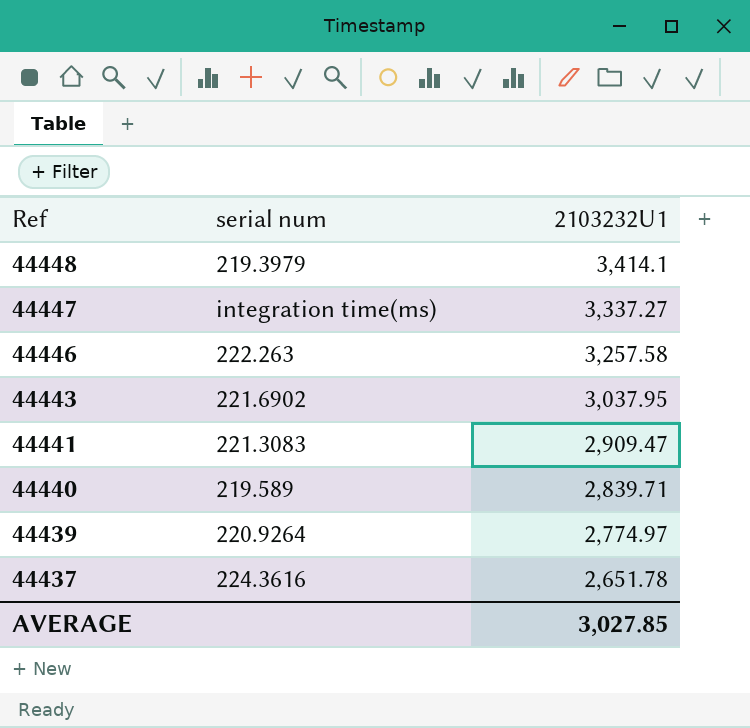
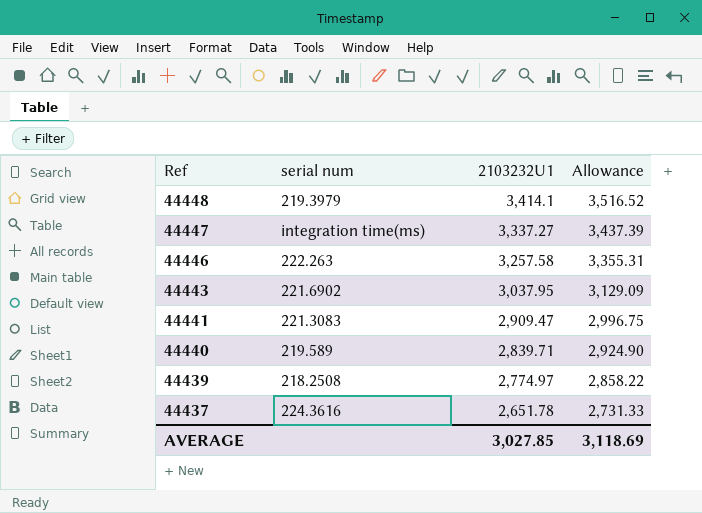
column Allowance | formula: none -> [2103232U1] * 1.03
44439 | serial num: 220.9264 -> 218.2508

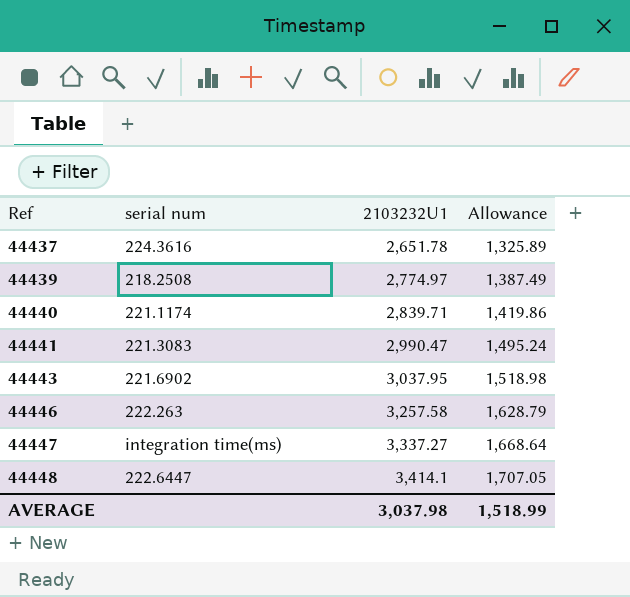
row order: Ref descending -> Ref ascending
column Allowance | formula: [2103232U1] * 1.03 -> [2103232U1] * 0.5
44440 | serial num: 219.589 -> 221.1174
44441 | 2103232U1: 2,909.47 -> 2,990.47
44448 | serial num: 219.3979 -> 222.6447
AVERAGE | 2103232U1: 3,027.85 -> 3,037.98
AVERAGE | Allowance: 3,118.69 -> 1,518.99

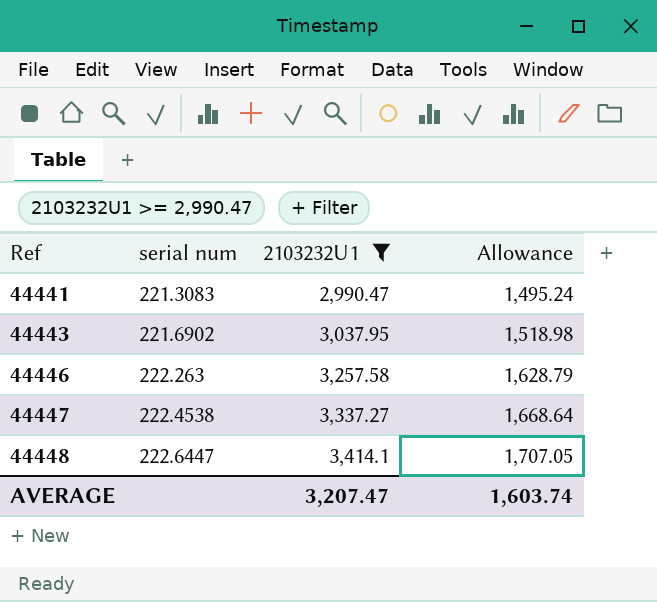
filter: none -> 2103232U1 >= 2,990.47
44447 | serial num: integration time(ms) -> 222.4538
AVERAGE | 2103232U1: 3,037.98 -> 3,207.47
AVERAGE | Allowance: 1,518.99 -> 1,603.74

